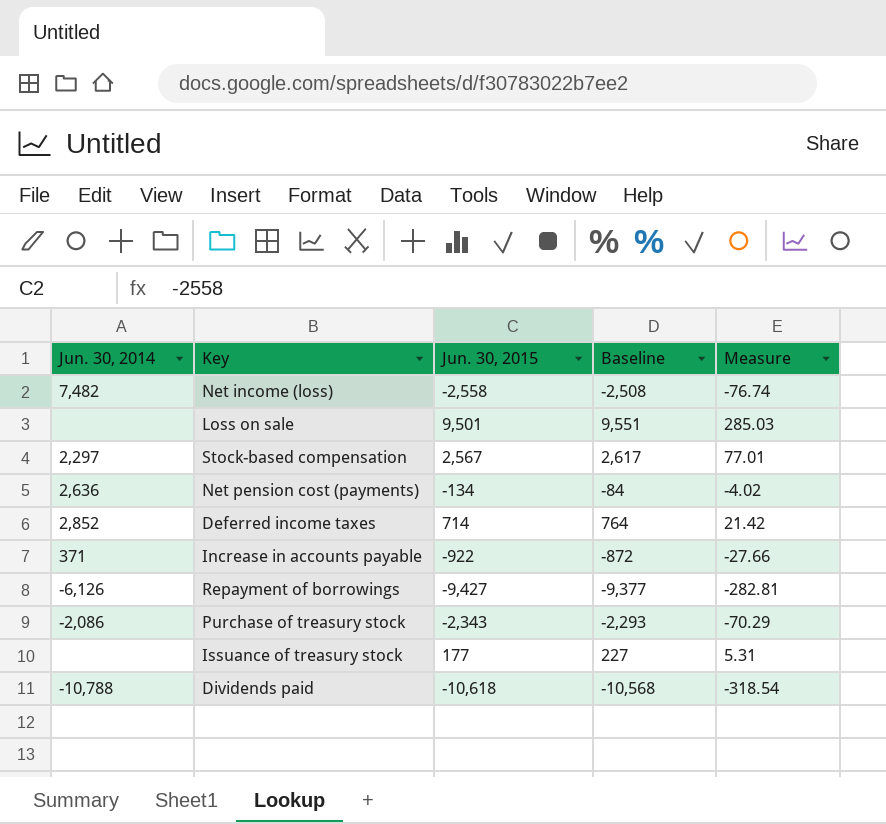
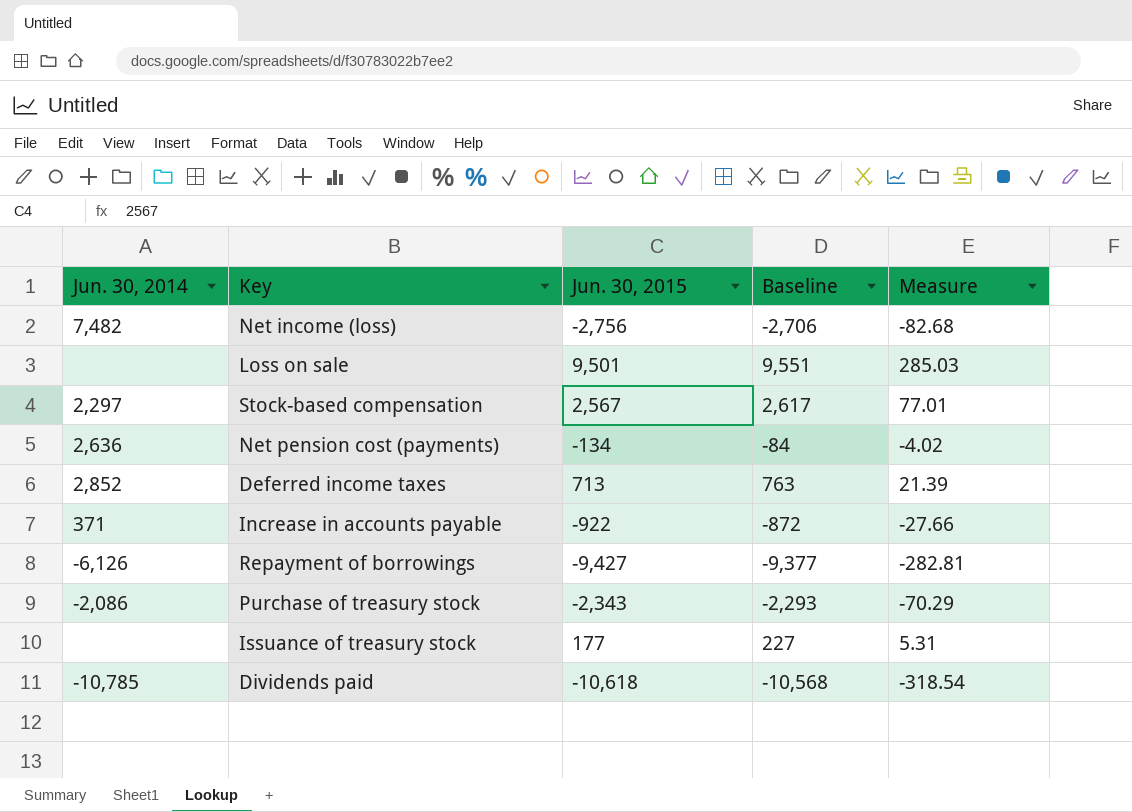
Net income (loss) | Jun. 30, 2015: -2,558 -> -2,756
Net income (loss) | Baseline: -2,508 -> -2,706
Net income (loss) | Measure: -76.74 -> -82.68
Deferred income taxes | Jun. 30, 2015: 714 -> 713
Deferred income taxes | Baseline: 764 -> 763
Deferred income taxes | Measure: 21.42 -> 21.39
Dividends paid | Jun. 30, 2014: -10,788 -> -10,785

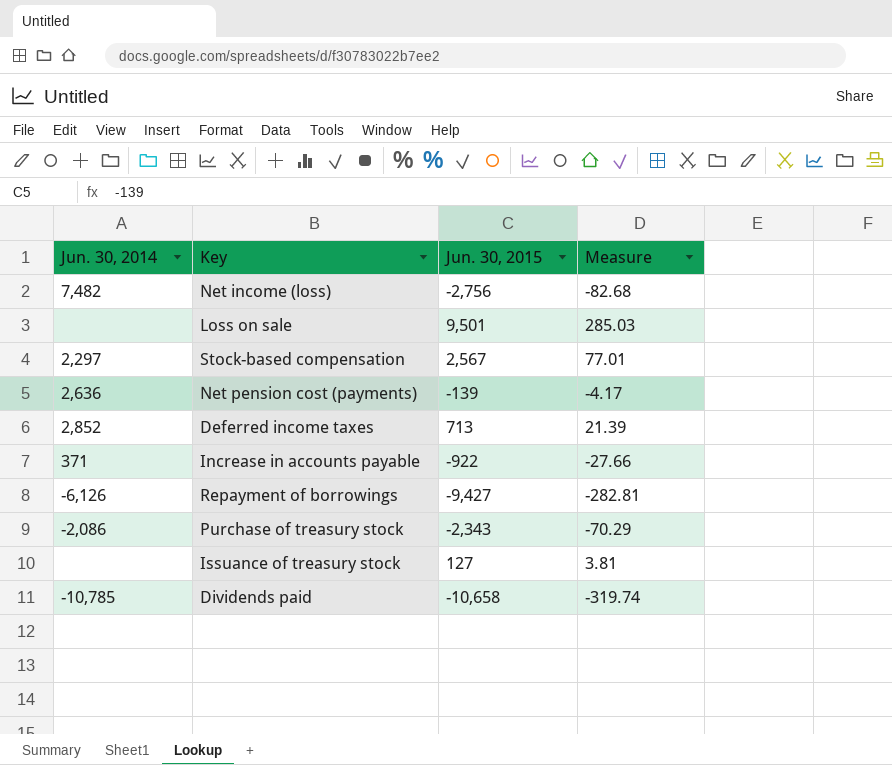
column Baseline | formula: [Jun. 30, 2015] + 50 -> none
Net pension cost (payments) | Jun. 30, 2015: -134 -> -139
Net pension cost (payments) | Measure: -4.02 -> -4.17
Issuance of treasury stock | Jun. 30, 2015: 177 -> 127
Issuance of treasury stock | Measure: 5.31 -> 3.81
Dividends paid | Jun. 30, 2015: -10,618 -> -10,658
Dividends paid | Measure: -318.54 -> -319.74

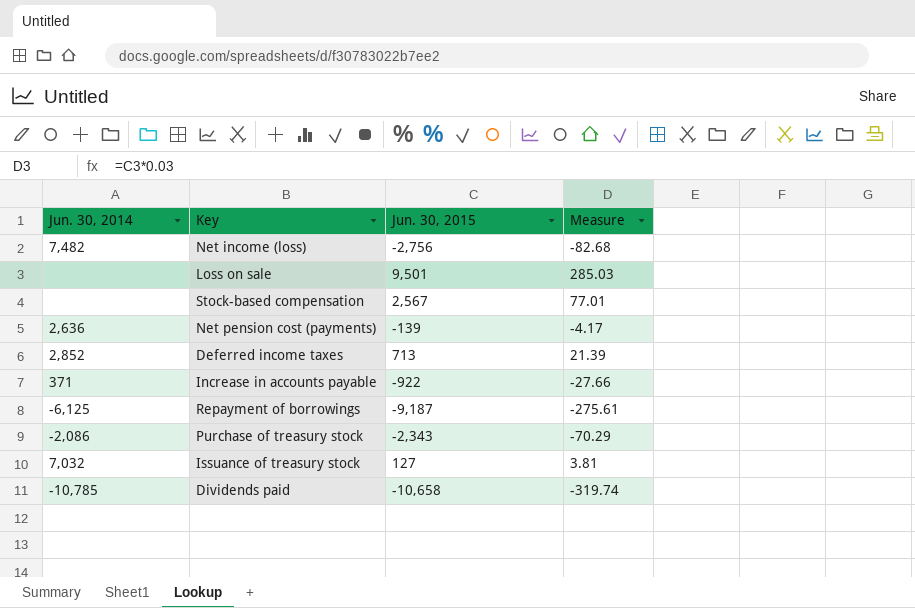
Stock-based compensation | Jun. 30, 2014: 2,297 -> none
Repayment of borrowings | Jun. 30, 2014: -6,126 -> -6,125
Repayment of borrowings | Jun. 30, 2015: -9,427 -> -9,187
Repayment of borrowings | Measure: -282.81 -> -275.61
Issuance of treasury stock | Jun. 30, 2014: none -> 7,032

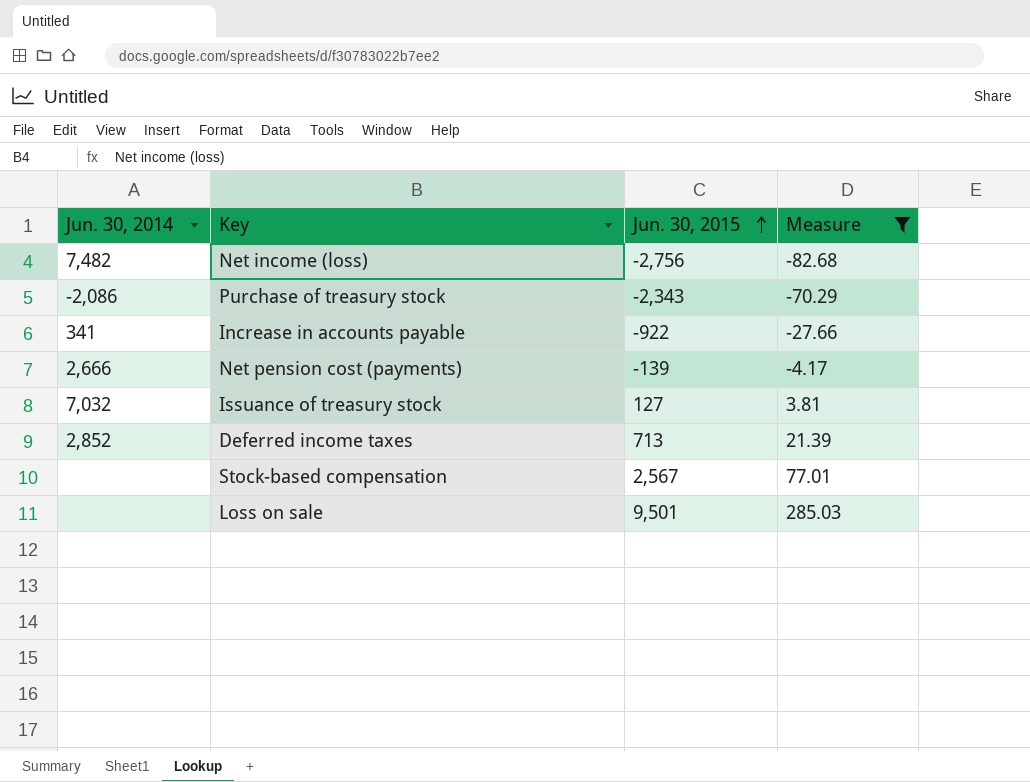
filter: none -> Measure >= -82.68
row order: none -> Jun. 30, 2015 ascending
Increase in accounts payable | Jun. 30, 2014: 371 -> 341
Net pension cost (payments) | Jun. 30, 2014: 2,636 -> 2,666

